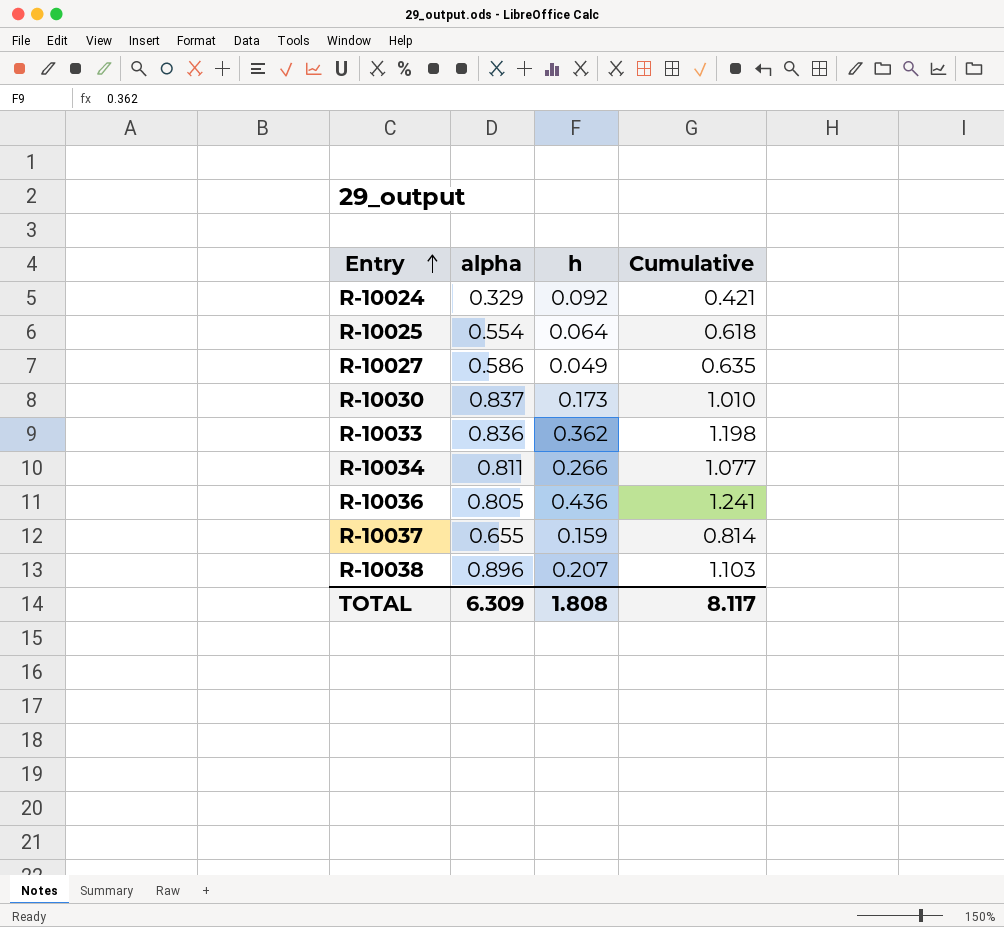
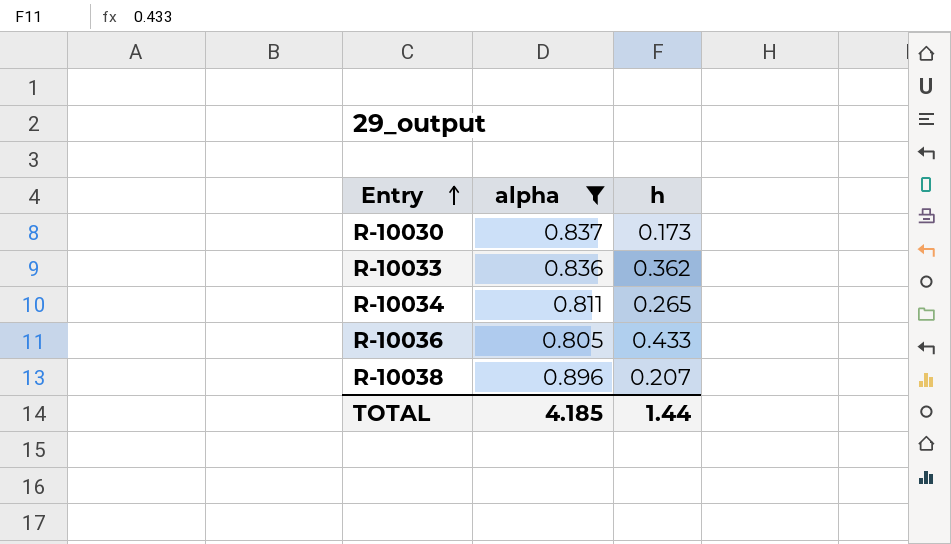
filter: none -> alpha >= 0.805
column Cumulative | formula: [alpha] + [h] -> none
R-10034 | h: 0.266 -> 0.265
R-10036 | h: 0.436 -> 0.433
TOTAL | alpha: 6.309 -> 4.185
TOTAL | h: 1.808 -> 1.44

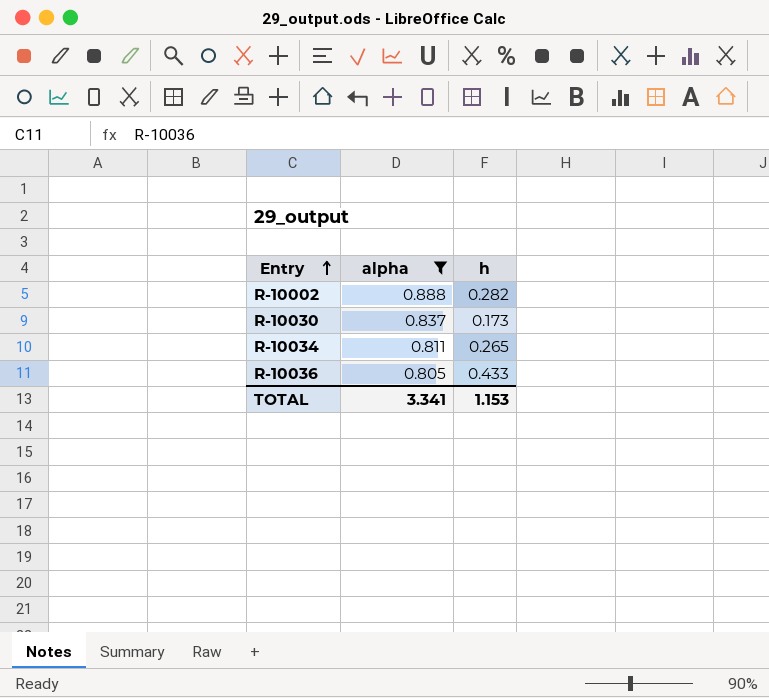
row R-10033: 0.836 | 0.362 -> none
row R-10038: 0.896 | 0.207 -> none
row R-10002: none -> 0.888 | 0.282
TOTAL | alpha: 4.185 -> 3.341
TOTAL | h: 1.44 -> 1.153

